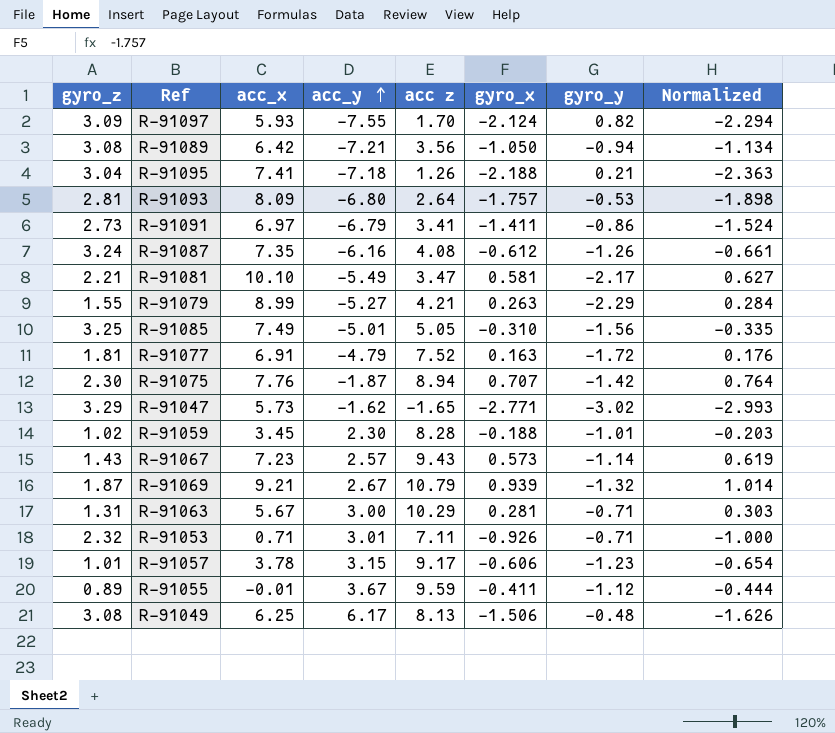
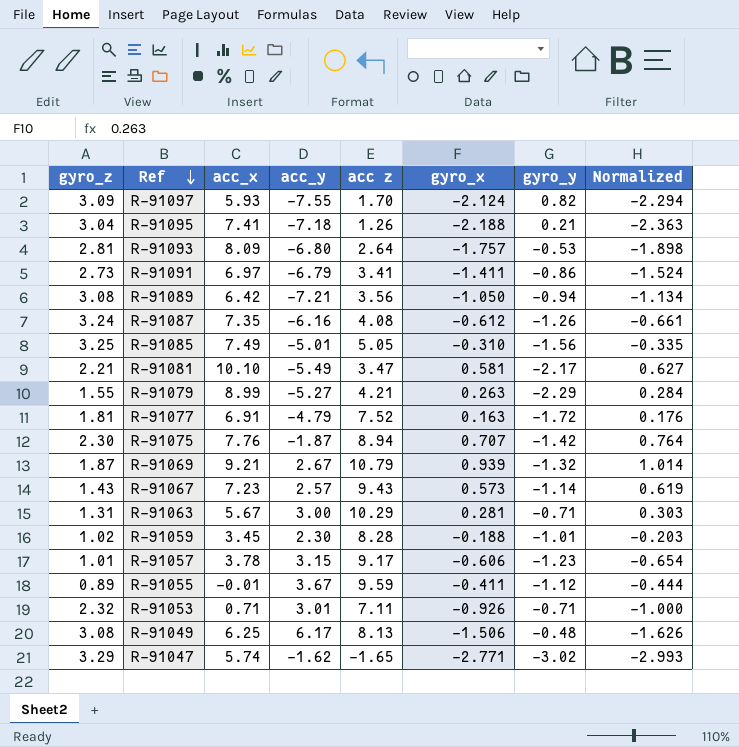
row order: acc_y ascending -> Ref descending
R-91047 | acc_x: 5.73 -> 5.74

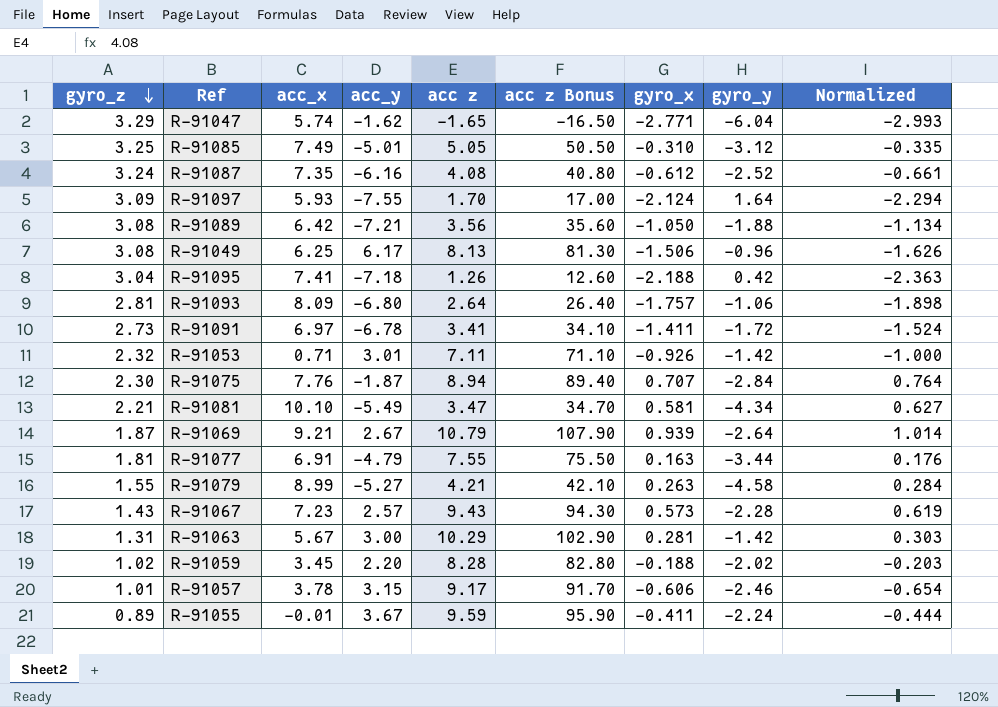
row order: Ref descending -> gyro_z descending
column acc z Bonus | formula: none -> [acc z] * 10
R-91047 | gyro_y: -3.02 -> -6.04
R-91085 | gyro_y: -1.56 -> -3.12
R-91087 | gyro_y: -1.26 -> -2.52
R-91097 | gyro_y: 0.82 -> 1.64
R-91089 | gyro_y: -0.94 -> -1.88
R-91049 | gyro_y: -0.48 -> -0.96
R-91095 | gyro_y: 0.21 -> 0.42
R-91093 | gyro_y: -0.53 -> -1.06
R-91091 | acc_y: -6.79 -> -6.78
R-91091 | gyro_y: -0.86 -> -1.72
R-91053 | gyro_y: -0.71 -> -1.42
R-91075 | gyro_y: -1.42 -> -2.84
R-91081 | gyro_y: -2.17 -> -4.34
R-91069 | gyro_y: -1.32 -> -2.64
R-91077 | acc z: 7.52 -> 7.55
R-91077 | gyro_y: -1.72 -> -3.44
R-91079 | gyro_y: -2.29 -> -4.58
R-91067 | gyro_y: -1.14 -> -2.28
R-91063 | gyro_y: -0.71 -> -1.42
R-91059 | acc_y: 2.30 -> 2.20
R-91059 | gyro_y: -1.01 -> -2.02
R-91057 | gyro_y: -1.23 -> -2.46
R-91055 | gyro_y: -1.12 -> -2.24

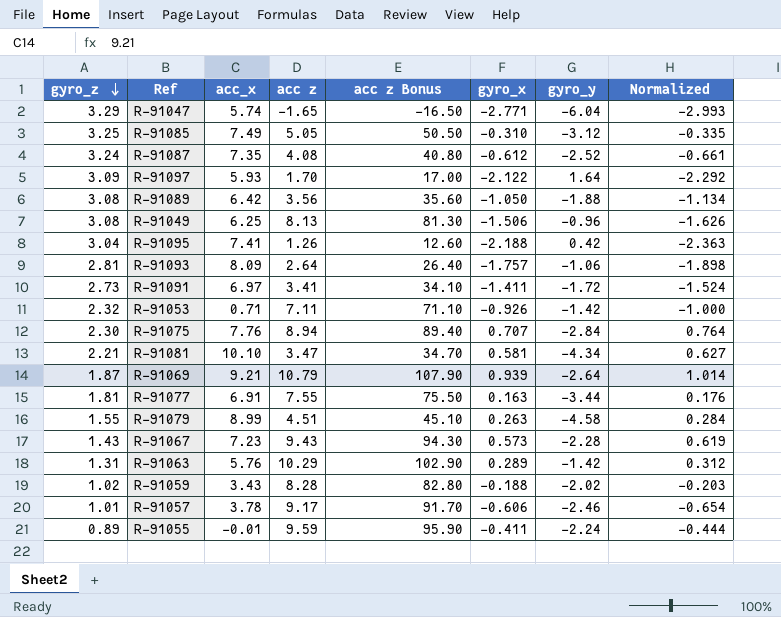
column acc_y | position: 4 -> none
R-91097 | gyro_x: -2.124 -> -2.122
R-91097 | Normalized: -2.294 -> -2.292
R-91079 | acc z: 4.21 -> 4.51
R-91079 | acc z Bonus: 42.10 -> 45.10
R-91063 | acc_x: 5.67 -> 5.76
R-91063 | gyro_x: 0.281 -> 0.289
R-91063 | Normalized: 0.303 -> 0.312
R-91059 | acc_x: 3.45 -> 3.43

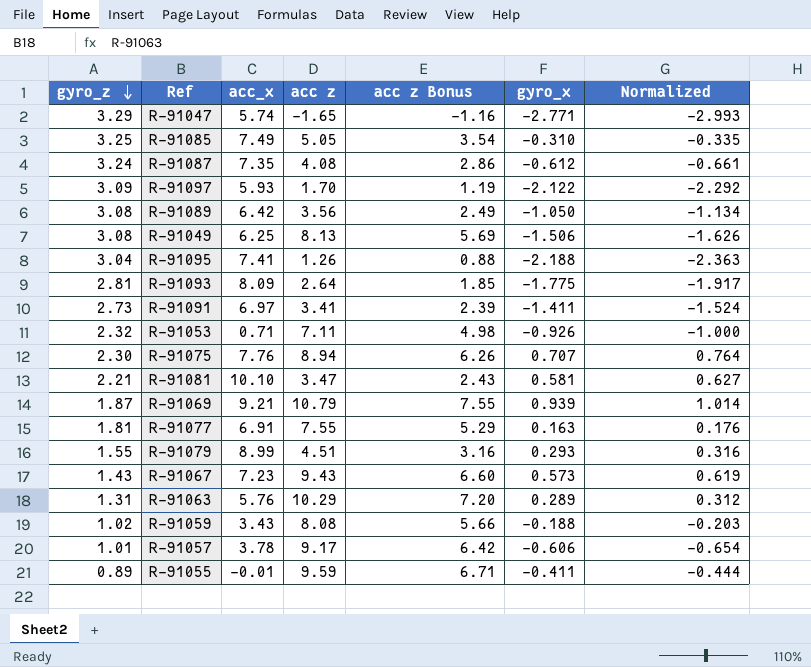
column gyro_y | position: 7 -> none
column acc z Bonus | formula: [acc z] * 10 -> [acc z] * 0.7
R-91093 | gyro_x: -1.757 -> -1.775
R-91093 | Normalized: -1.898 -> -1.917
R-91079 | gyro_x: 0.263 -> 0.293
R-91079 | Normalized: 0.284 -> 0.316
R-91059 | acc z: 8.28 -> 8.08

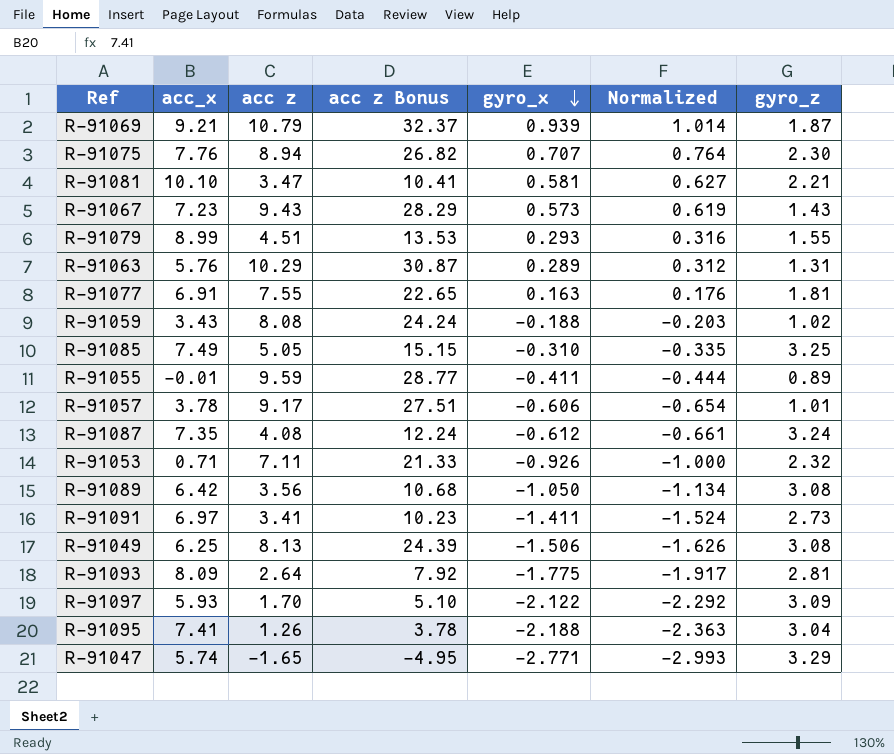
row order: gyro_z descending -> gyro_x descending
column acc z Bonus | formula: [acc z] * 0.7 -> [acc z] * 3
column gyro_z | position: 1 -> 7

